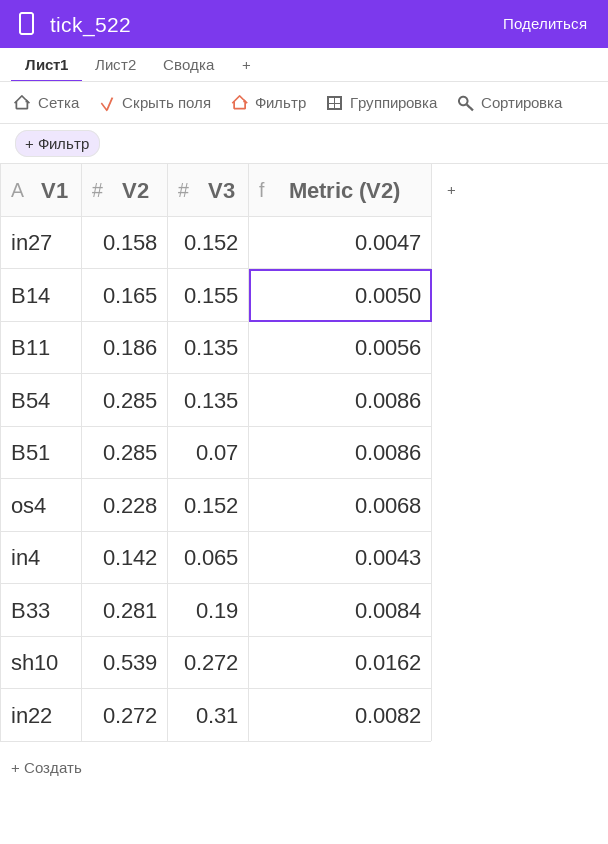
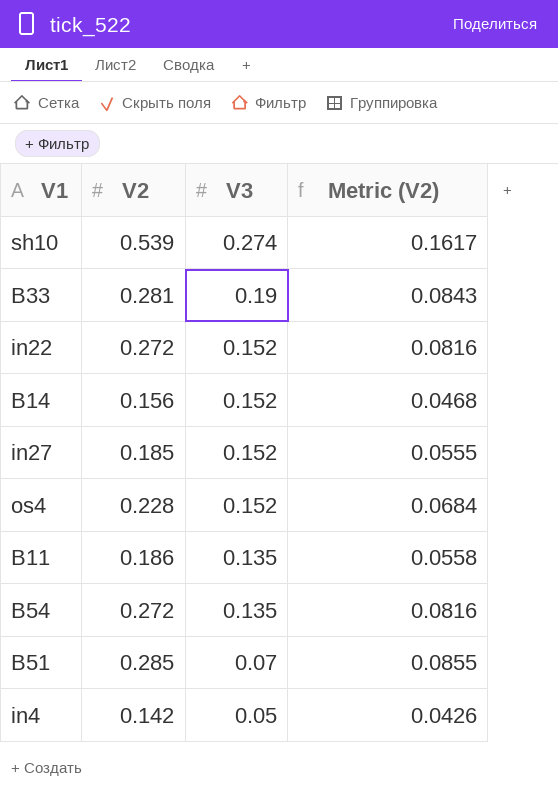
row order: none -> V3 descending
column Metric (V2) | formula: [V2] * 0.03 -> [V2] * 0.3
sh10 | V3: 0.272 -> 0.274
in22 | V3: 0.31 -> 0.152
B14 | V2: 0.165 -> 0.156
B14 | V3: 0.155 -> 0.152
in27 | V2: 0.158 -> 0.185
B54 | V2: 0.285 -> 0.272
in4 | V3: 0.065 -> 0.05

